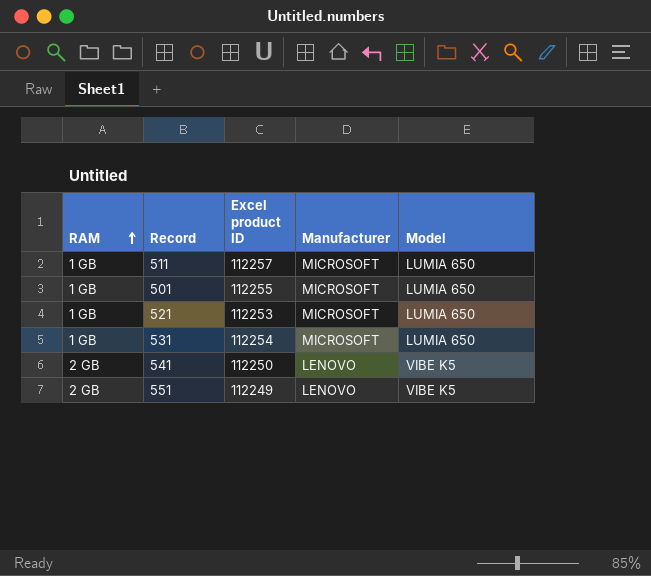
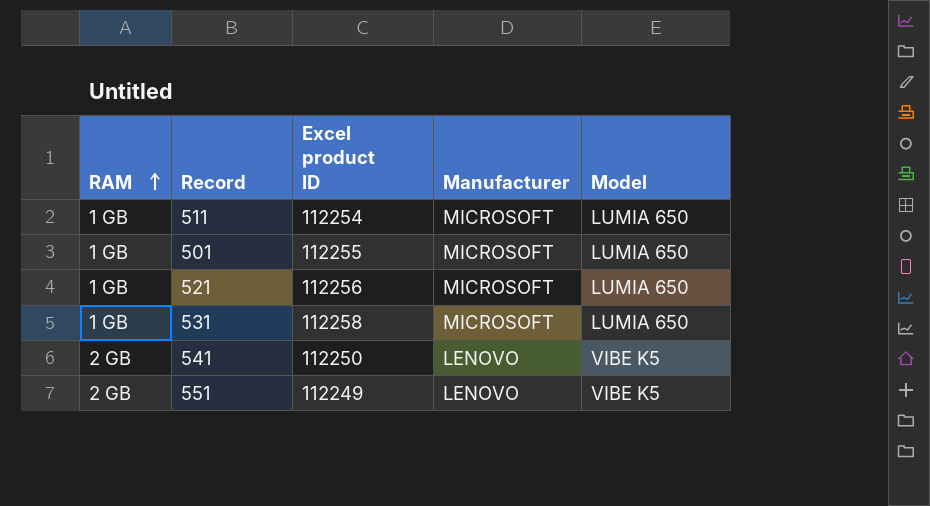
511 | Excel product ID: 112257 -> 112254
521 | Excel product ID: 112253 -> 112256
531 | Excel product ID: 112254 -> 112258

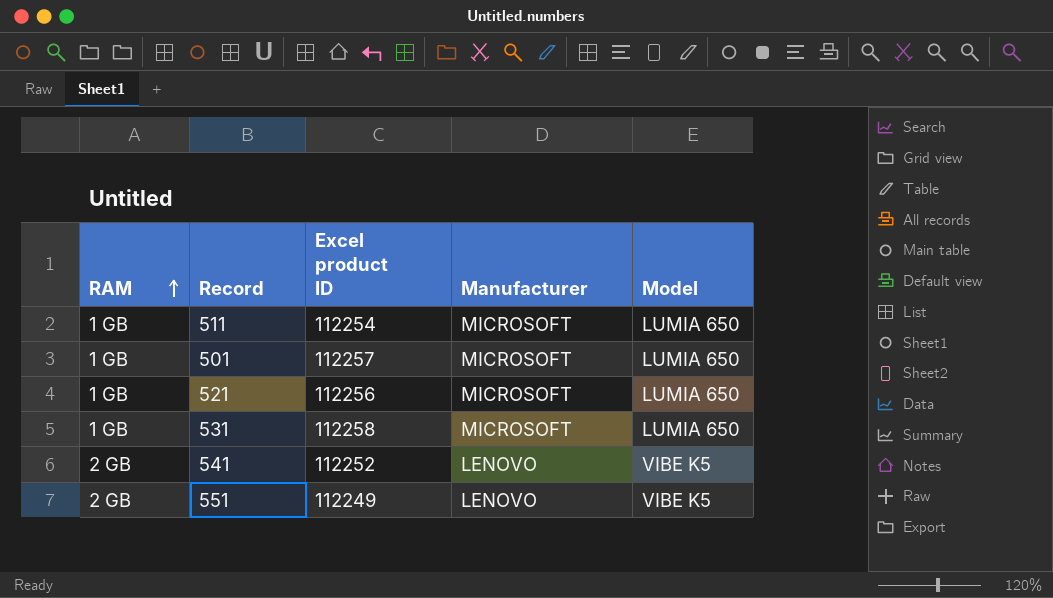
501 | Excel product ID: 112255 -> 112257
541 | Excel product ID: 112250 -> 112252

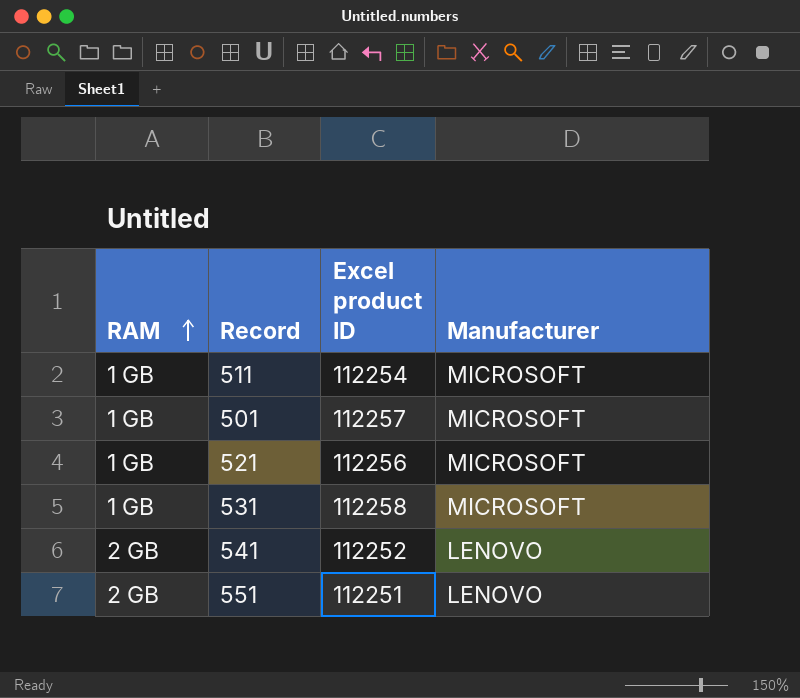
column Model | position: 5 -> none
551 | Excel product ID: 112249 -> 112251

